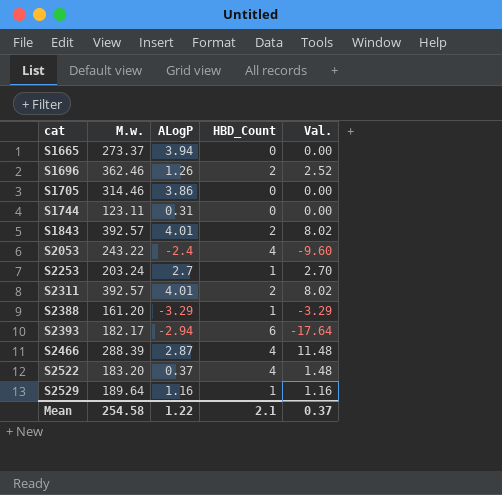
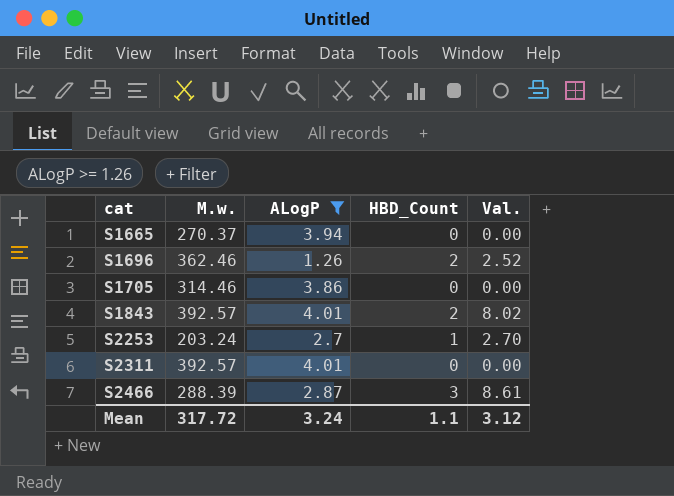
filter: none -> ALogP >= 1.26
S1665 | M.w.: 273.37 -> 270.37
S2311 | HBD_Count: 2 -> 0
S2311 | Val.: 8.02 -> 0.00
S2466 | HBD_Count: 4 -> 3
S2466 | Val.: 11.48 -> 8.61
Mean | M.w.: 254.58 -> 317.72
Mean | ALogP: 1.22 -> 3.24
Mean | HBD_Count: 2.1 -> 1.1
Mean | Val.: 0.37 -> 3.12

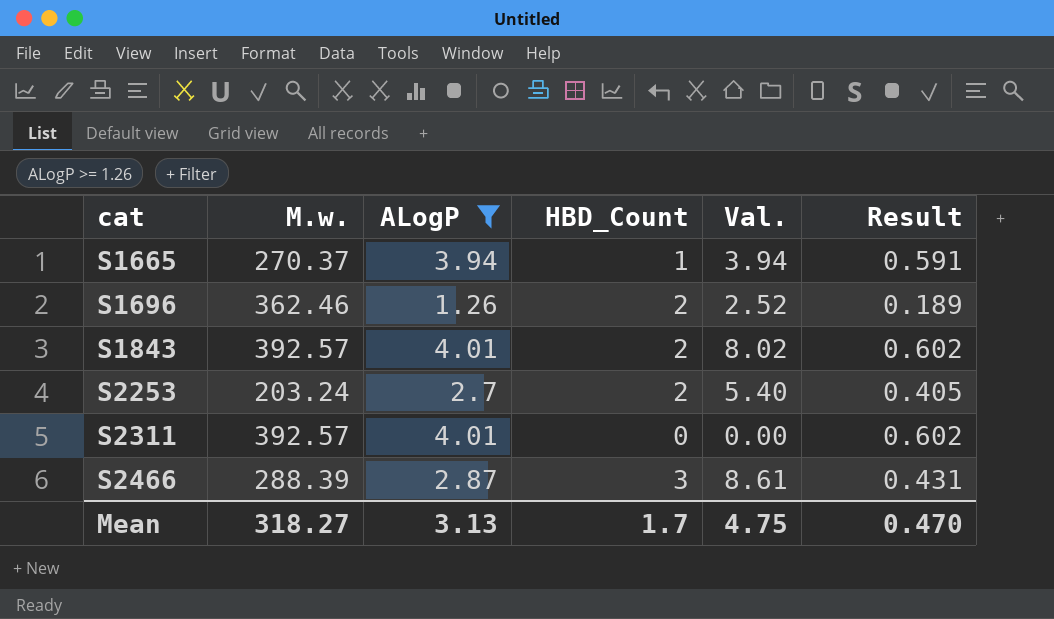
column Result | formula: none -> [ALogP] * 0.15
row S1705: 314.46 | 3.86 | 0 | 0.00 -> none
S1665 | HBD_Count: 0 -> 1
S1665 | Val.: 0.00 -> 3.94
S2253 | HBD_Count: 1 -> 2
S2253 | Val.: 2.70 -> 5.40
Mean | M.w.: 317.72 -> 318.27
Mean | ALogP: 3.24 -> 3.13
Mean | HBD_Count: 1.1 -> 1.7
Mean | Val.: 3.12 -> 4.75

